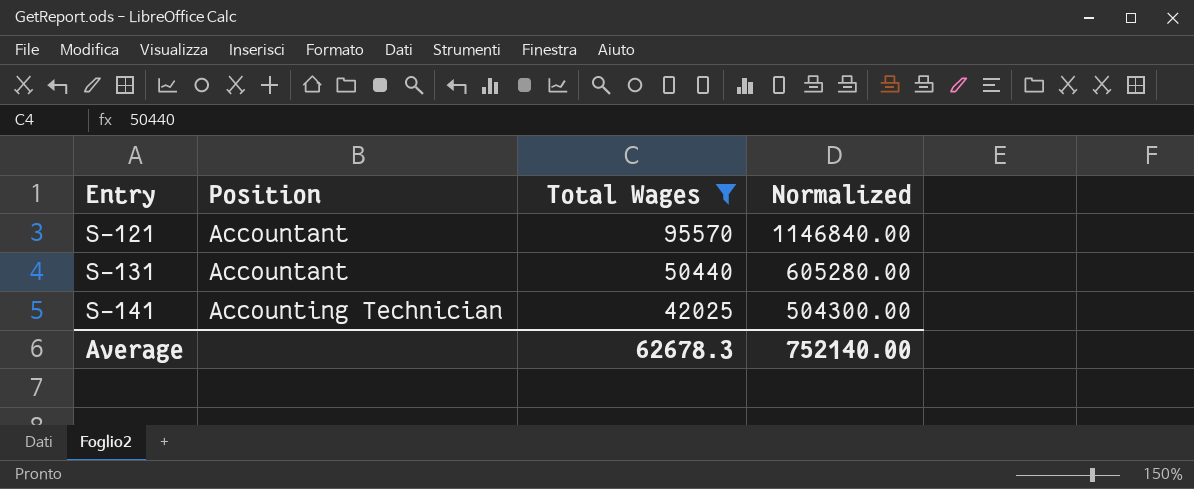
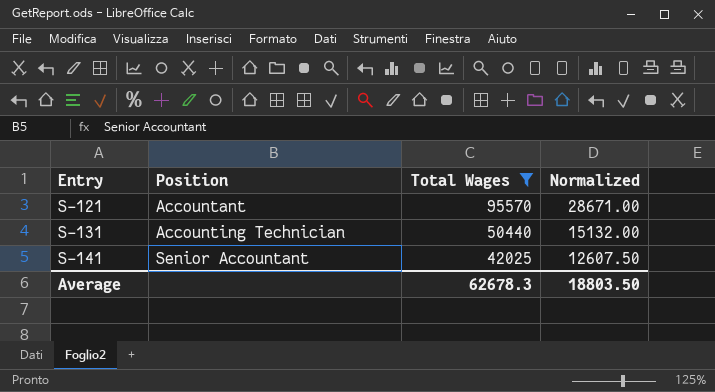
column Normalized | formula: [Total Wages] * 12 -> [Total Wages] * 0.3
S-131 | Position: Accountant -> Accounting Technician
S-141 | Position: Accounting Technician -> Senior Accountant
Average | Normalized: 752140.00 -> 18803.50

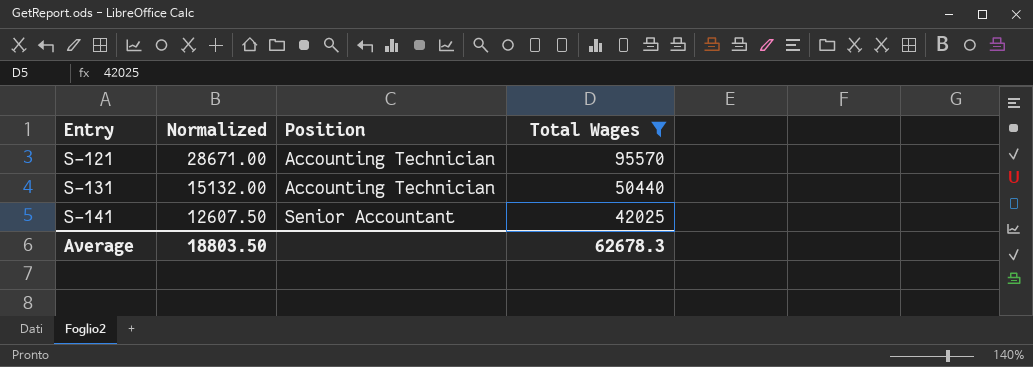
column Normalized | position: 4 -> 2
S-121 | Position: Accountant -> Accounting Technician

